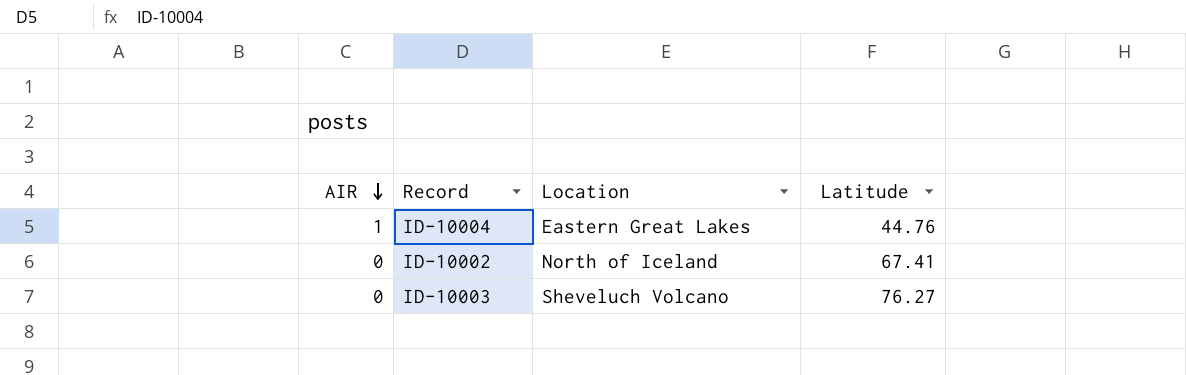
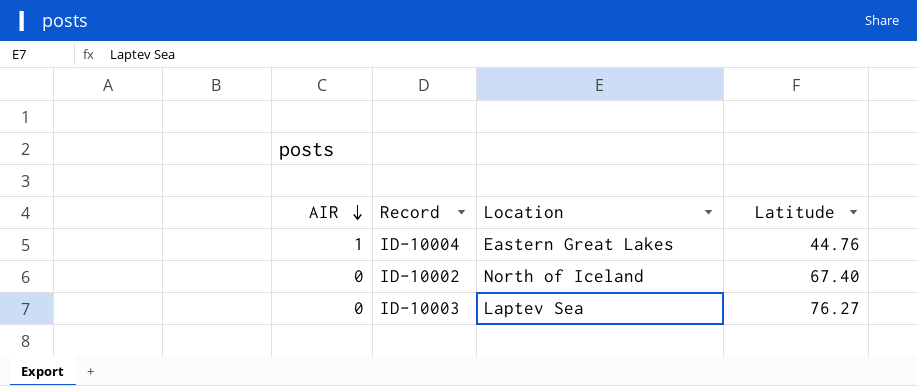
ID-10002 | Latitude: 67.41 -> 67.40
ID-10003 | Location: Sheveluch Volcano -> Laptev Sea

